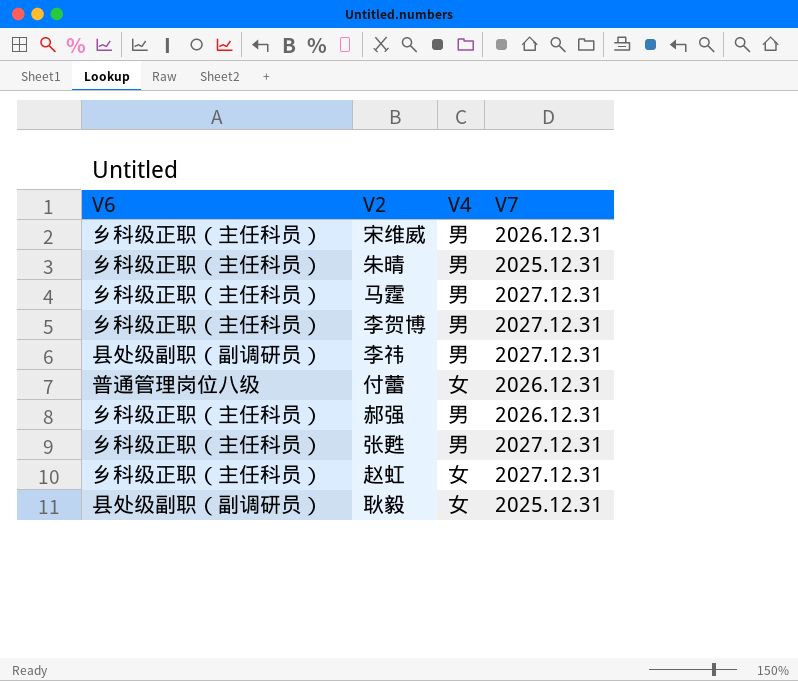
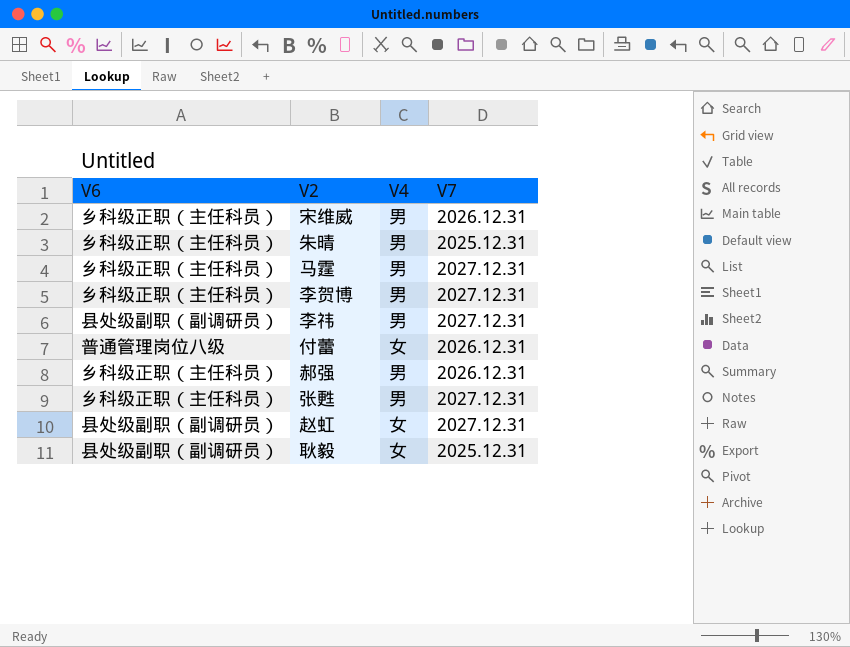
赵虹 | V6: 乡科级正职（主任科员） -> 县处级副职（副调研员）

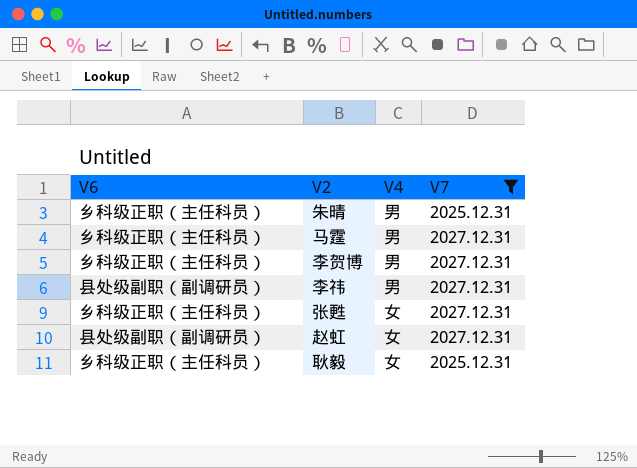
filter: none -> V7 != 2026.12.31
张甦 | V4: 男 -> 女
耿毅 | V6: 县处级副职（副调研员） -> 乡科级正职（主任科员）

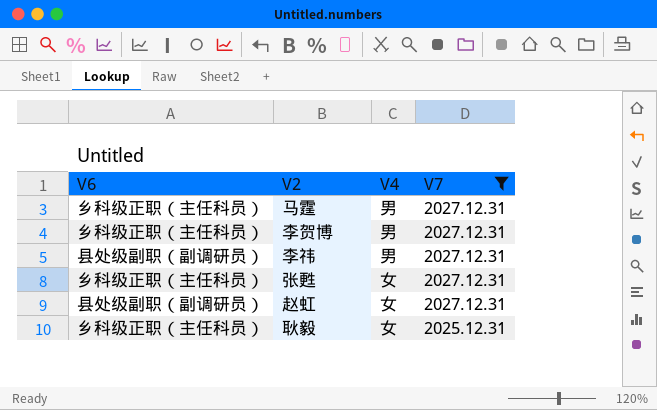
row 朱晴: 乡科级正职（主任科员） | 男 | 2025.12.31 -> none

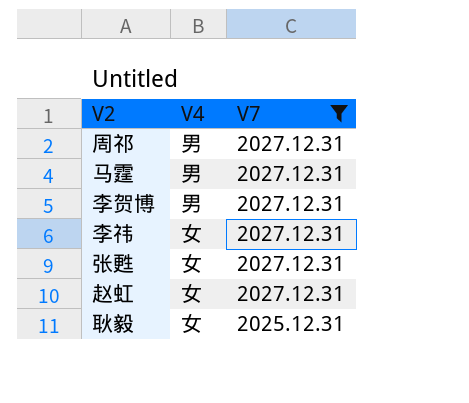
column V6 | position: 1 -> none
row 周祁: none -> 男 | 2027.12.31
李祎 | V4: 男 -> 女

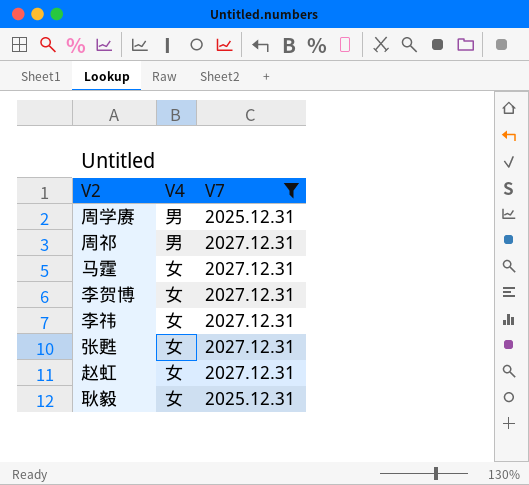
row 周学赓: none -> 男 | 2025.12.31
马霆 | V4: 男 -> 女
李贺博 | V4: 男 -> 女

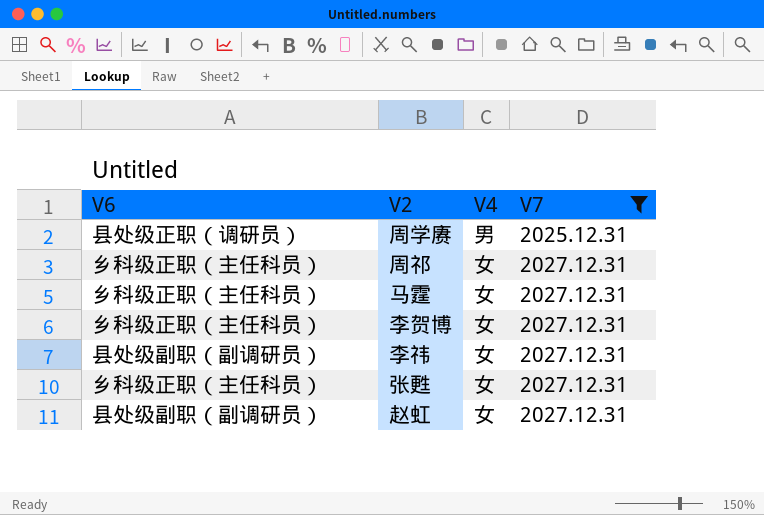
column V6 | position: none -> 1
row 耿毅: 女 | 2025.12.31 -> none
周祁 | V4: 男 -> 女

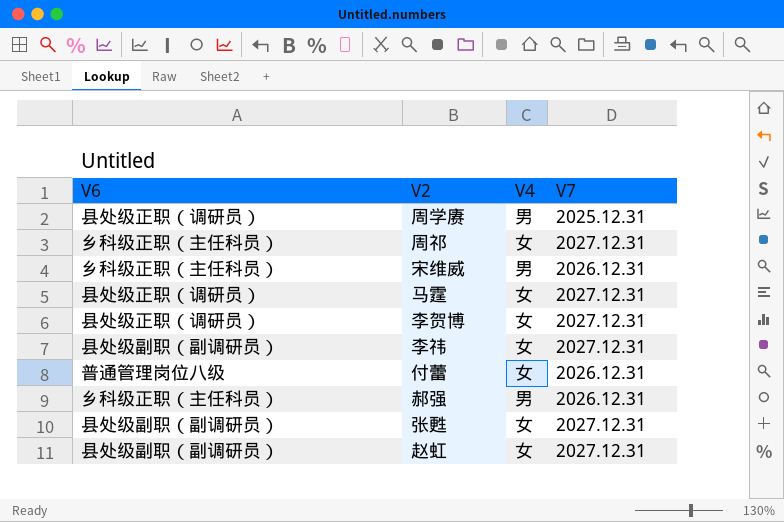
filter: V7 != 2026.12.31 -> none
马霆 | V6: 乡科级正职（主任科员） -> 县处级正职（调研员）
李贺博 | V6: 乡科级正职（主任科员） -> 县处级正职（调研员）
张甦 | V6: 乡科级正职（主任科员） -> 县处级副职（副调研员）

